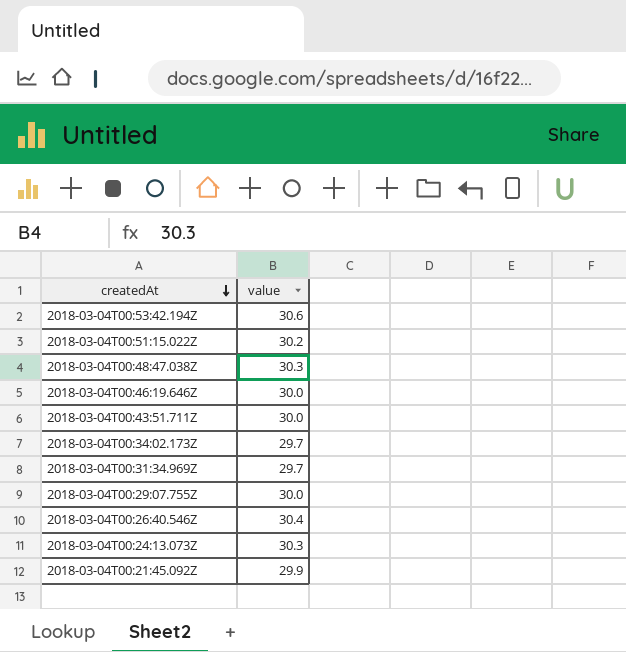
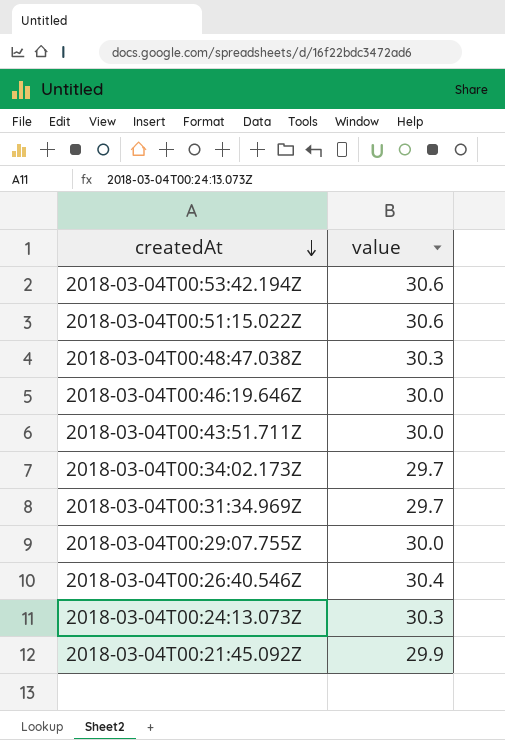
2018-03-04T00:51:15.022Z | value: 30.2 -> 30.6

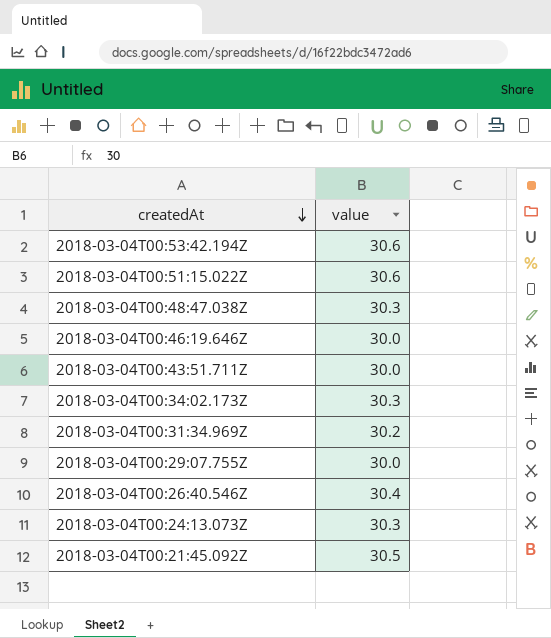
2018-03-04T00:34:02.173Z | value: 29.7 -> 30.3
2018-03-04T00:31:34.969Z | value: 29.7 -> 30.2
2018-03-04T00:21:45.092Z | value: 29.9 -> 30.5

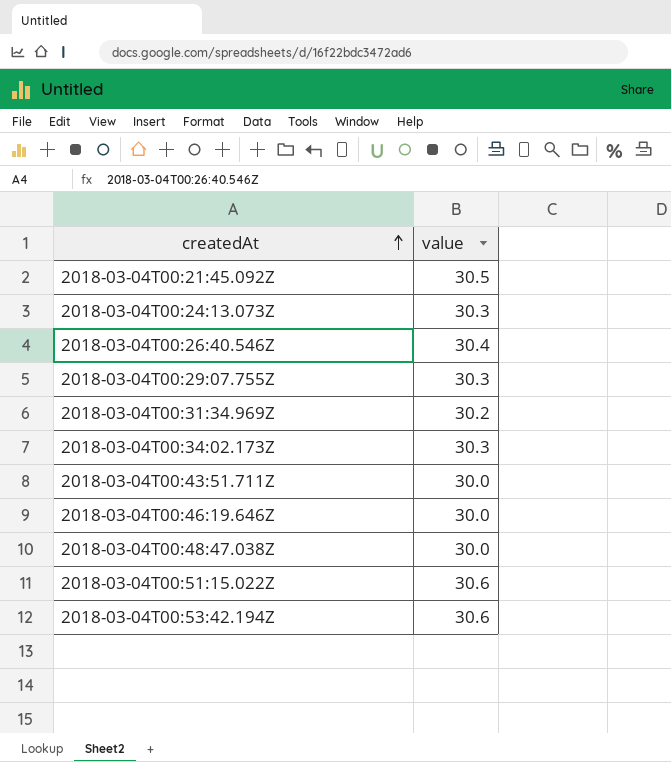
row order: createdAt descending -> createdAt ascending
2018-03-04T00:29:07.755Z | value: 30.0 -> 30.3
2018-03-04T00:48:47.038Z | value: 30.3 -> 30.0

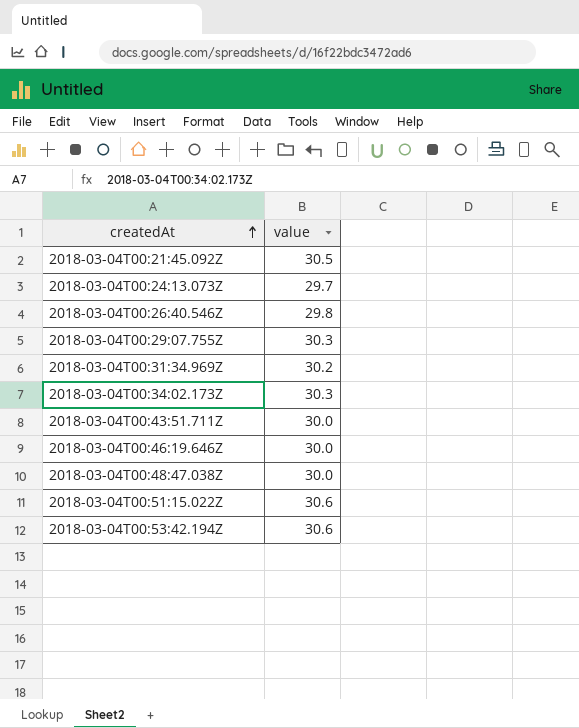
2018-03-04T00:24:13.073Z | value: 30.3 -> 29.7
2018-03-04T00:26:40.546Z | value: 30.4 -> 29.8

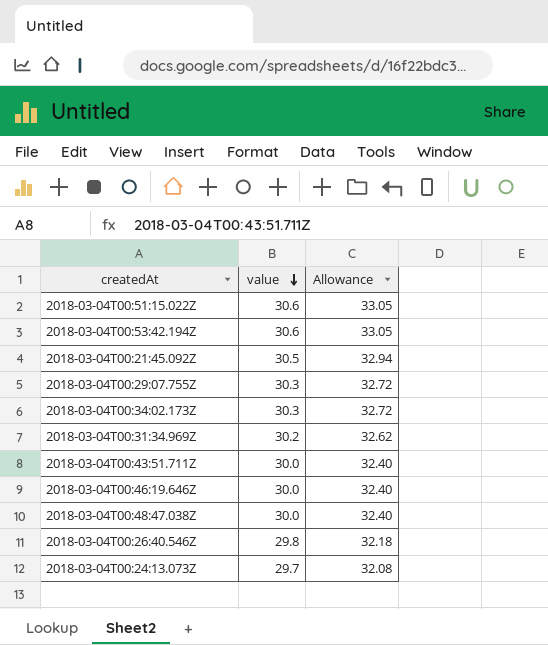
row order: createdAt ascending -> value descending
column Allowance | formula: none -> [value] * 1.08

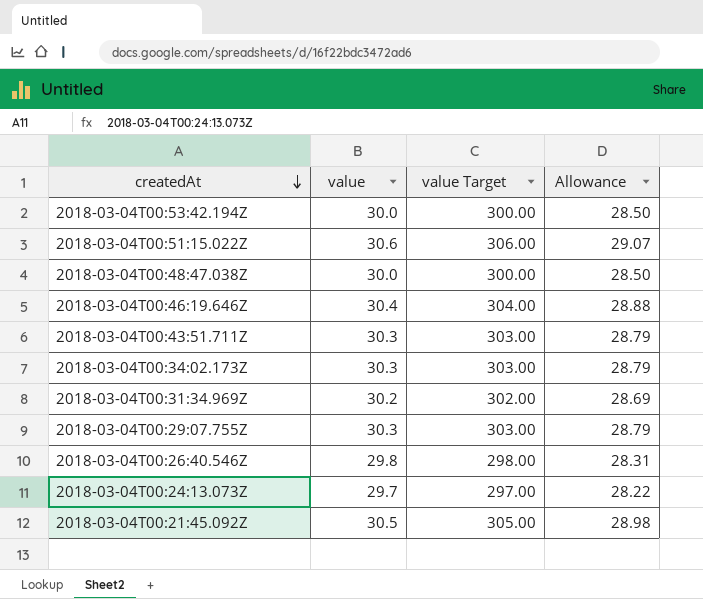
row order: value descending -> createdAt descending
column value Target | formula: none -> [value] * 10
column Allowance | formula: [value] * 1.08 -> [value] * 0.95
2018-03-04T00:53:42.194Z | value: 30.6 -> 30.0
2018-03-04T00:46:19.646Z | value: 30.0 -> 30.4
2018-03-04T00:43:51.711Z | value: 30.0 -> 30.3

